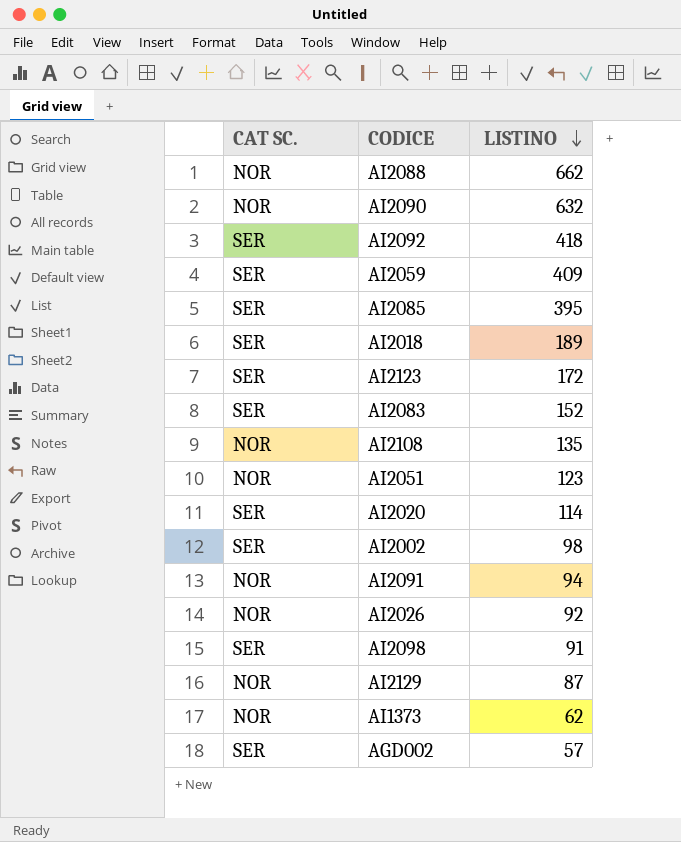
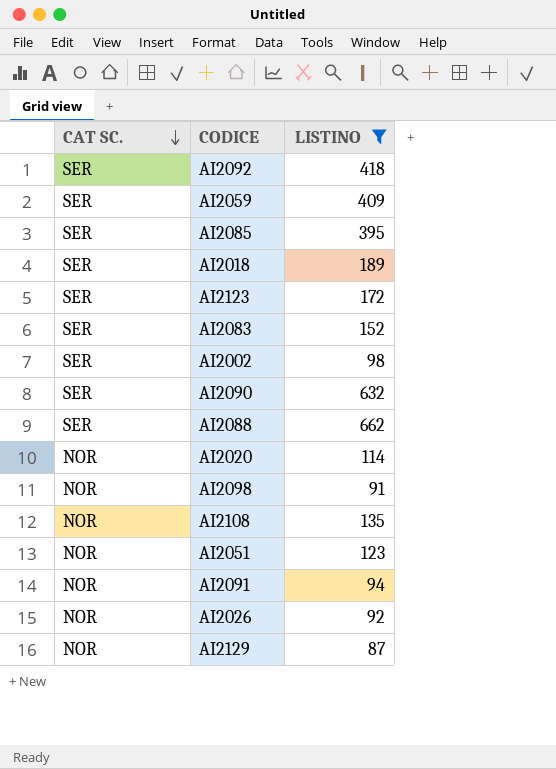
filter: none -> LISTINO >= 87
row order: LISTINO descending -> CAT SC. descending
AI2090 | CAT SC.: NOR -> SER
AI2088 | CAT SC.: NOR -> SER
AI2020 | CAT SC.: SER -> NOR
AI2098 | CAT SC.: SER -> NOR

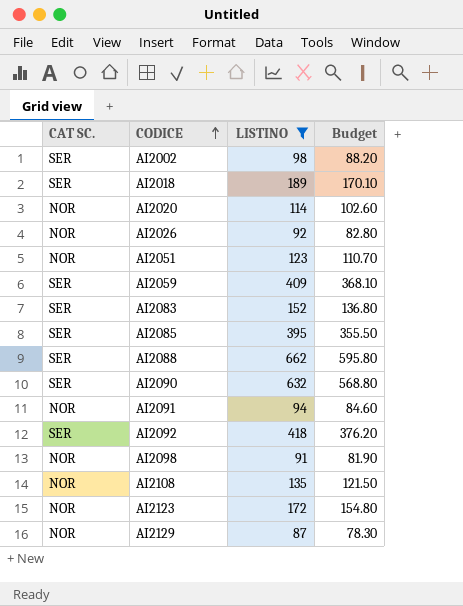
row order: CAT SC. descending -> CODICE ascending
column Budget | formula: none -> [LISTINO] * 0.9
AI2123 | CAT SC.: SER -> NOR

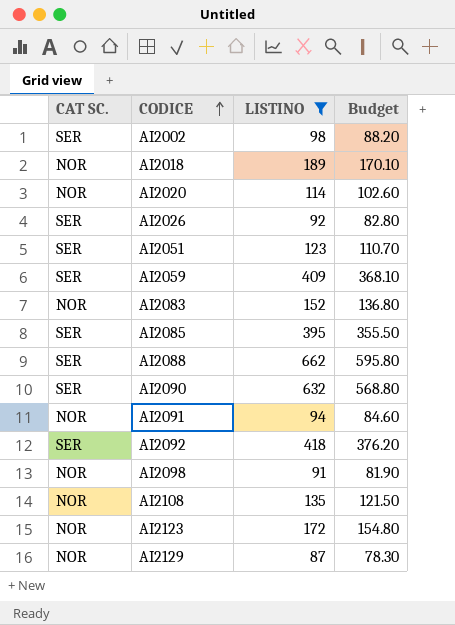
AI2018 | CAT SC.: SER -> NOR
AI2026 | CAT SC.: NOR -> SER
AI2051 | CAT SC.: NOR -> SER
AI2083 | CAT SC.: SER -> NOR

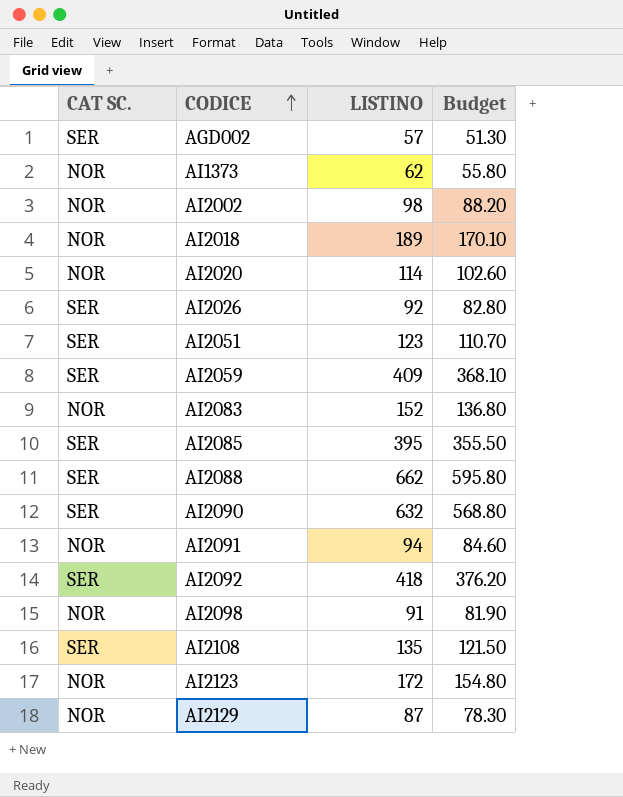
filter: LISTINO >= 87 -> none
AI2002 | CAT SC.: SER -> NOR
AI2108 | CAT SC.: NOR -> SER

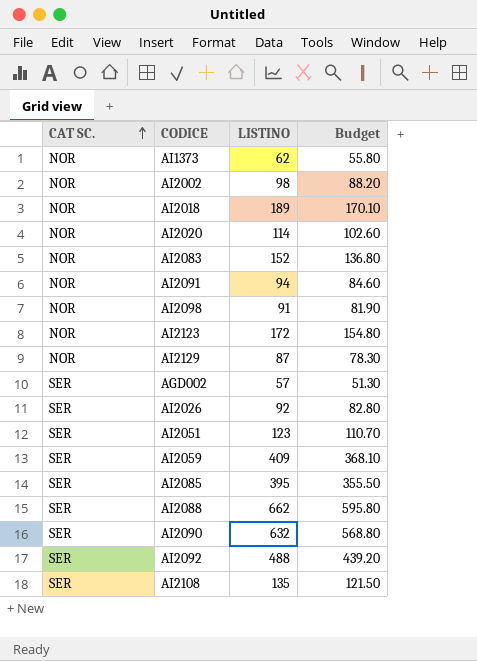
row order: CODICE ascending -> CAT SC. ascending
AI2092 | LISTINO: 418 -> 488
AI2092 | Budget: 376.20 -> 439.20

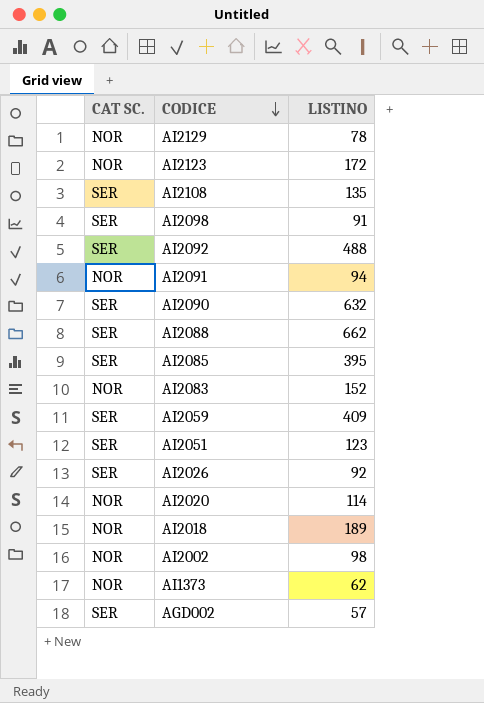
row order: CAT SC. ascending -> CODICE descending
column Budget | formula: [LISTINO] * 0.9 -> none
AI2129 | LISTINO: 87 -> 78
AI2098 | CAT SC.: NOR -> SER

